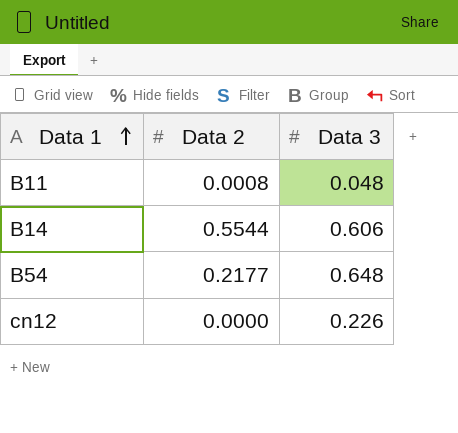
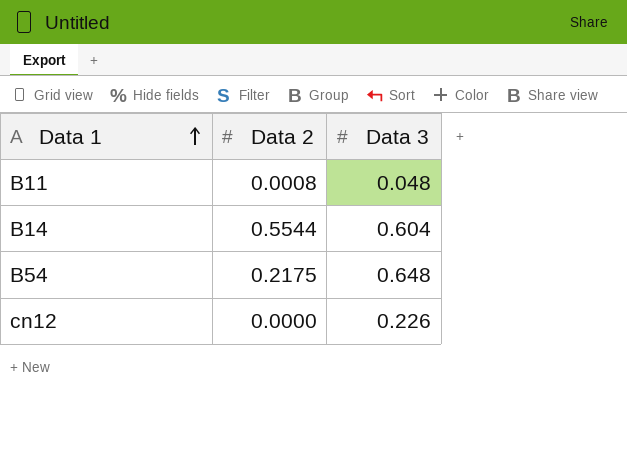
B14 | Data 3: 0.606 -> 0.604
B54 | Data 2: 0.2177 -> 0.2175

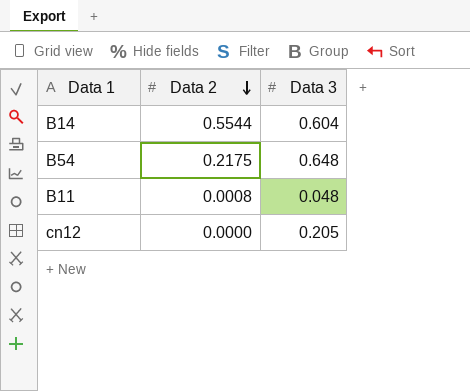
row order: Data 1 ascending -> Data 2 descending
cn12 | Data 3: 0.226 -> 0.205

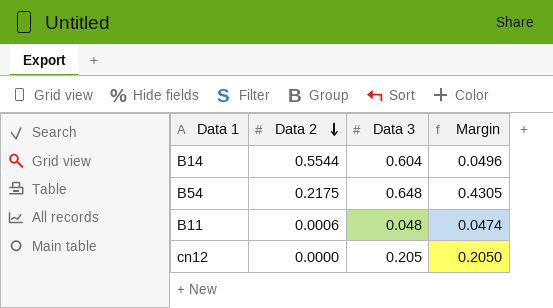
column Margin | formula: none -> [Data 3] - [Data 2]
B11 | Data 2: 0.0008 -> 0.0006

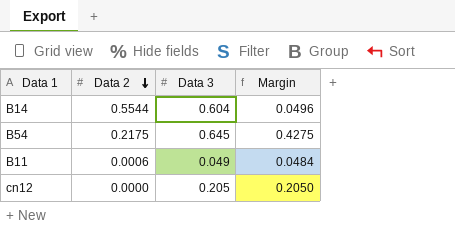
B54 | Data 3: 0.648 -> 0.645
B54 | Margin: 0.4305 -> 0.4275
B11 | Data 3: 0.048 -> 0.049
B11 | Margin: 0.0474 -> 0.0484

